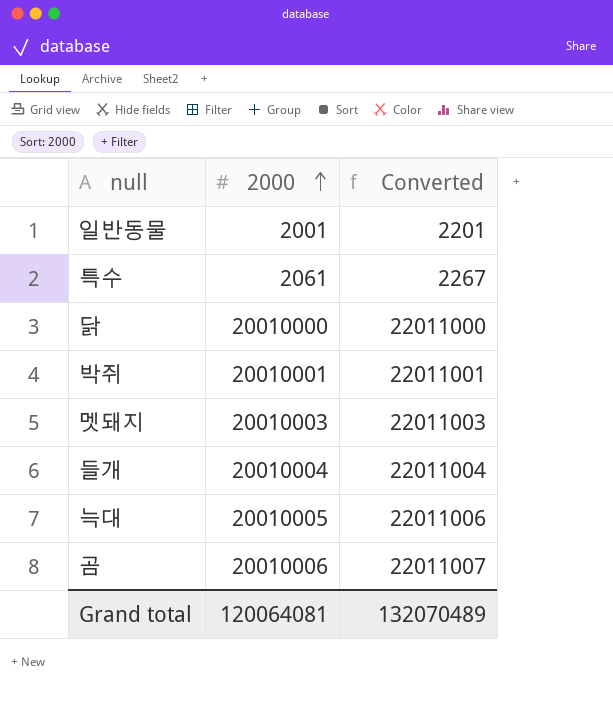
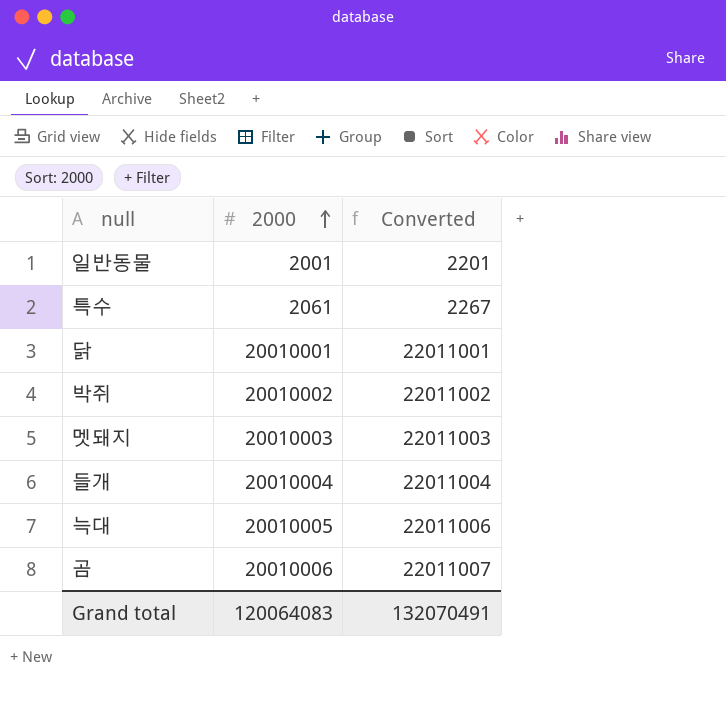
닭 | 2000: 20010000 -> 20010001
닭 | Converted: 22011000 -> 22011001
박쥐 | 2000: 20010001 -> 20010002
박쥐 | Converted: 22011001 -> 22011002
Grand total | 2000: 120064081 -> 120064083
Grand total | Converted: 132070489 -> 132070491

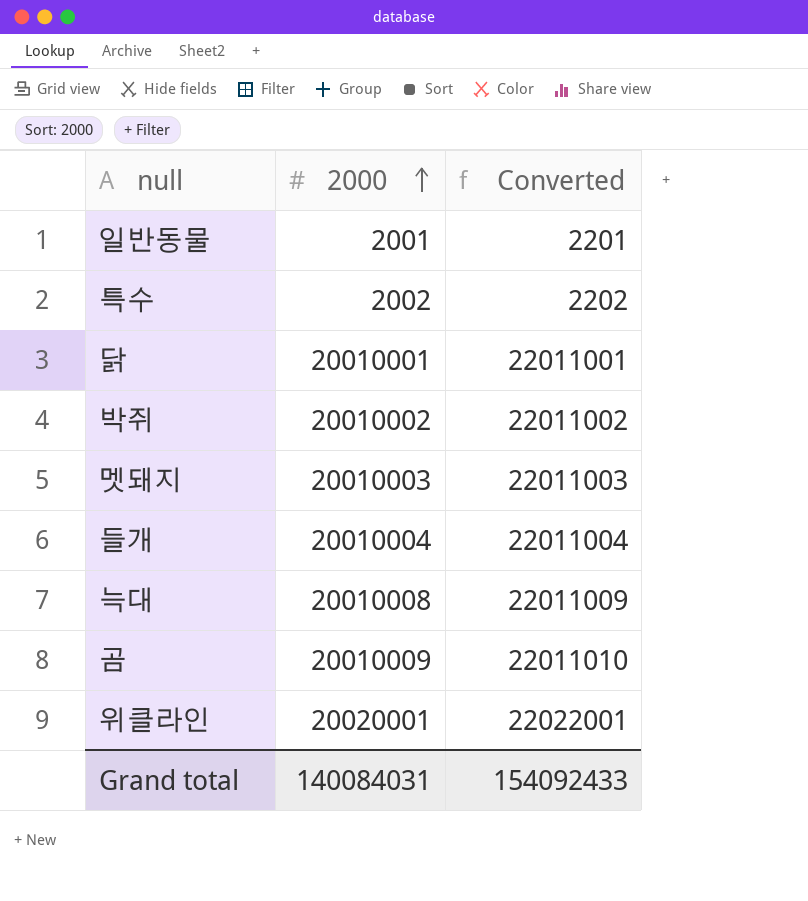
특수 | 2000: 2061 -> 2002
특수 | Converted: 2267 -> 2202
늑대 | 2000: 20010005 -> 20010008
늑대 | Converted: 22011006 -> 22011009
곰 | 2000: 20010006 -> 20010009
곰 | Converted: 22011007 -> 22011010
row 위클라인: none -> 20020001 | 22022001
Grand total | 2000: 120064083 -> 140084031
Grand total | Converted: 132070491 -> 154092433

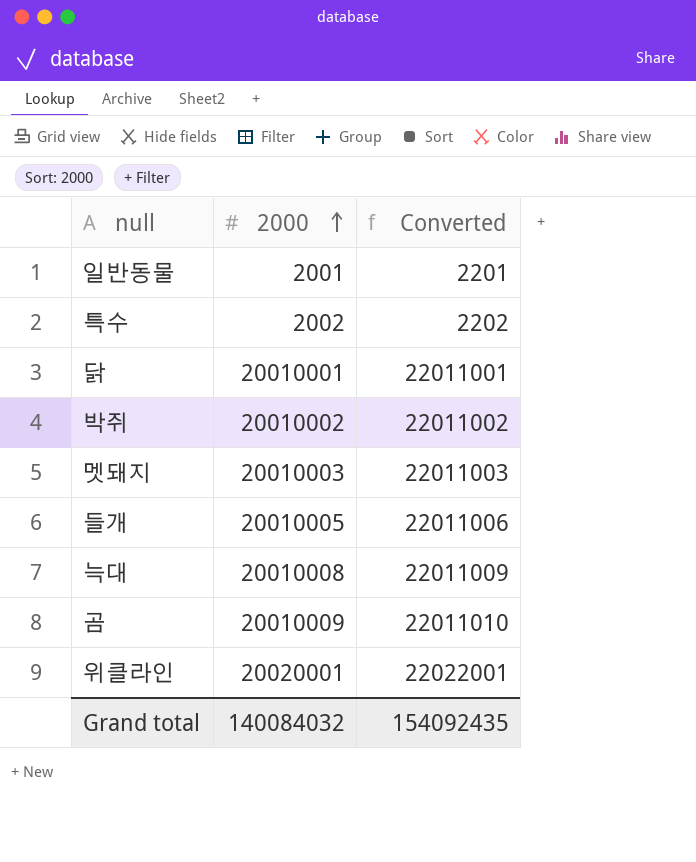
들개 | 2000: 20010004 -> 20010005
들개 | Converted: 22011004 -> 22011006
Grand total | 2000: 140084031 -> 140084032
Grand total | Converted: 154092433 -> 154092435

